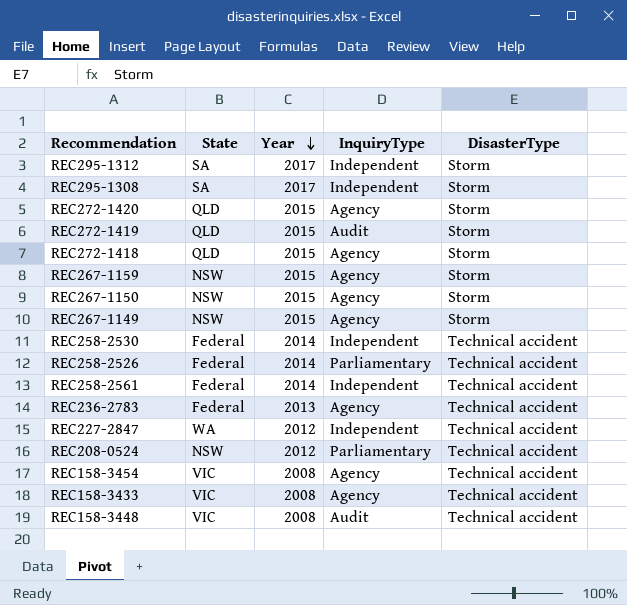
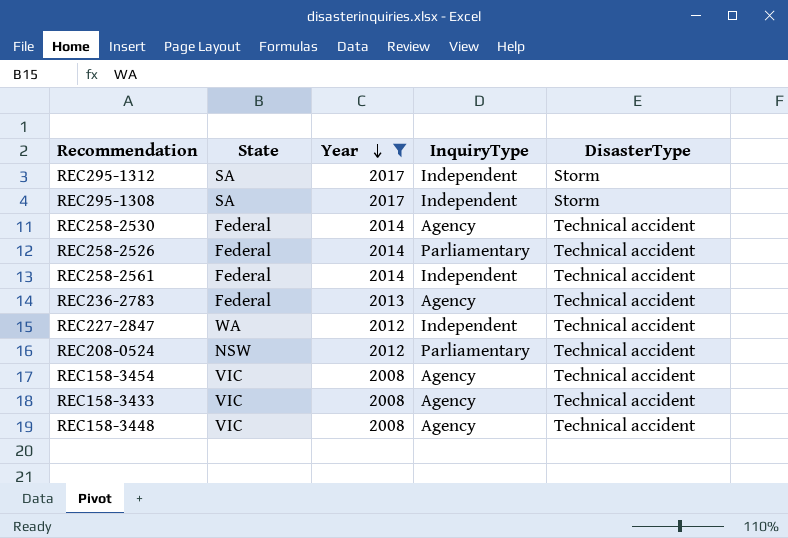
filter: none -> Year != 2015
REC258-2530 | InquiryType: Independent -> Agency
REC158-3448 | InquiryType: Audit -> Agency

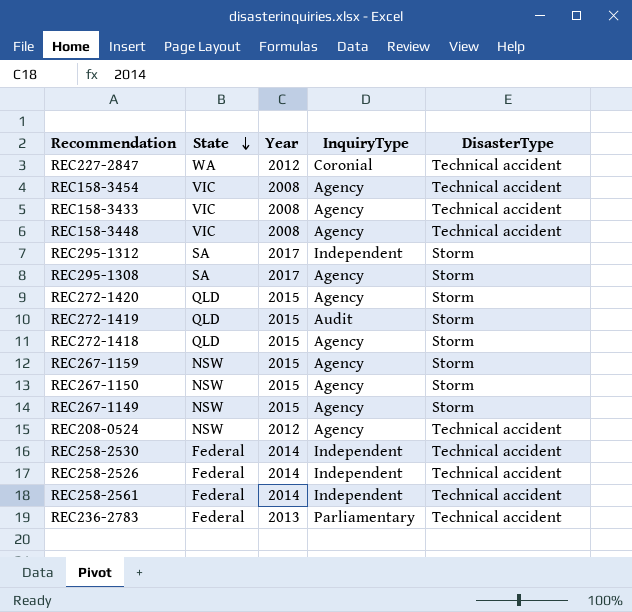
filter: Year != 2015 -> none
row order: Year descending -> State descending
REC227-2847 | InquiryType: Independent -> Coronial
REC295-1308 | InquiryType: Independent -> Agency
REC208-0524 | InquiryType: Parliamentary -> Agency
REC258-2530 | InquiryType: Agency -> Independent
REC258-2526 | InquiryType: Parliamentary -> Independent
REC236-2783 | InquiryType: Agency -> Parliamentary

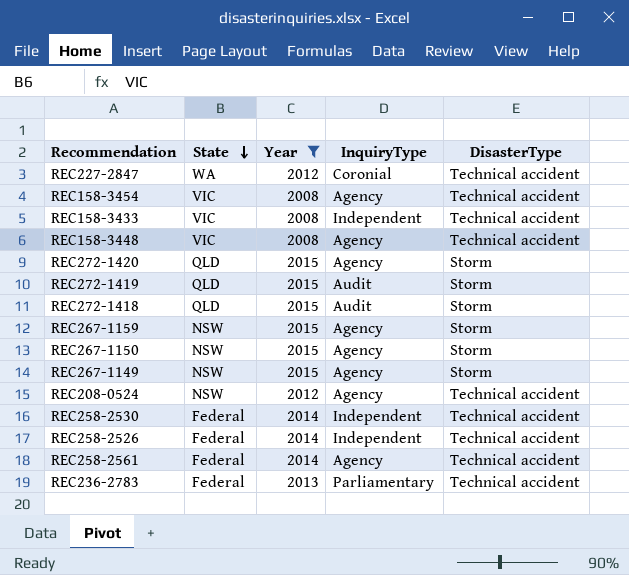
filter: none -> Year != 2017
REC158-3433 | InquiryType: Agency -> Independent
REC272-1418 | InquiryType: Agency -> Audit
REC258-2561 | InquiryType: Independent -> Agency

